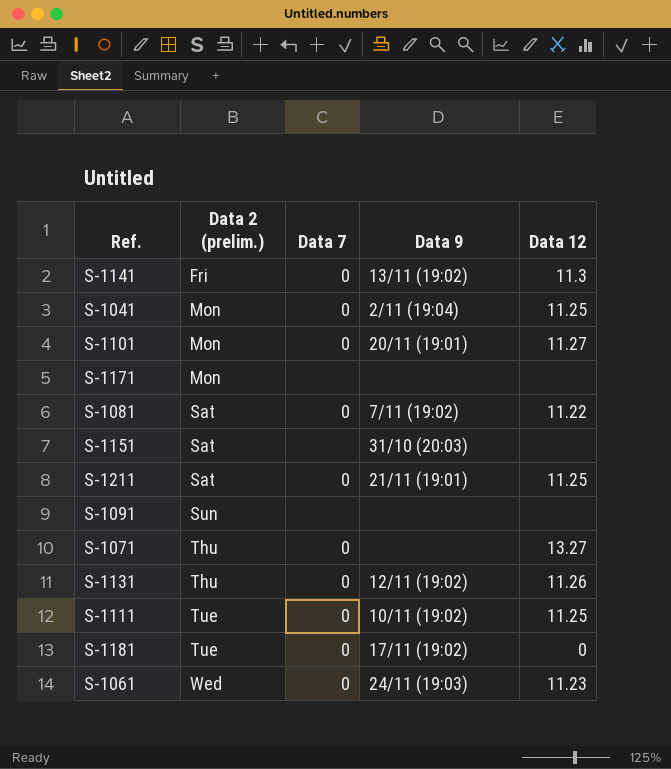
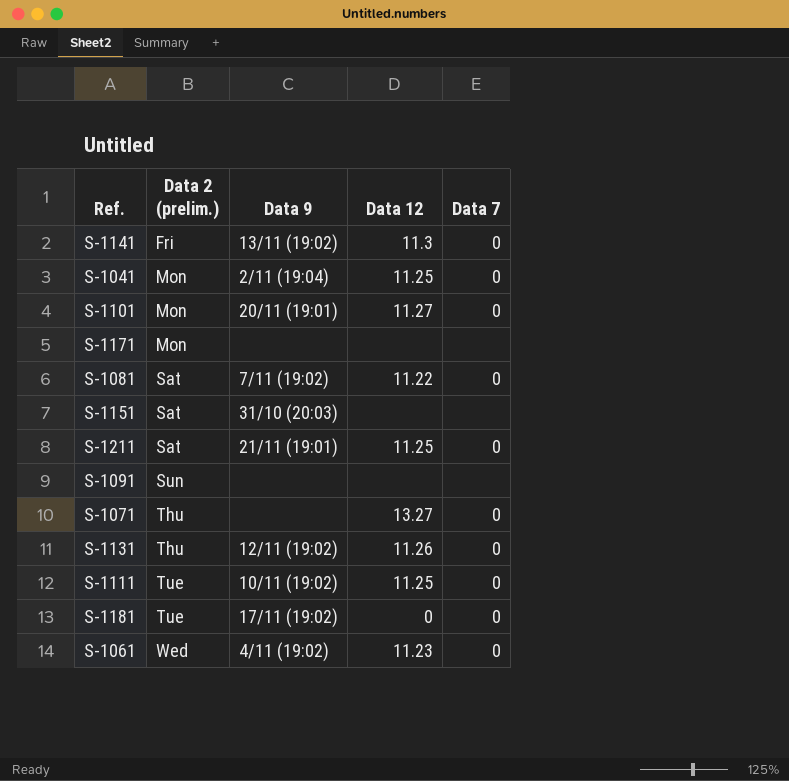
column Data 7 | position: 3 -> 5
S-1061 | Data 9: 24/11 (19:03) -> 4/11 (19:02)

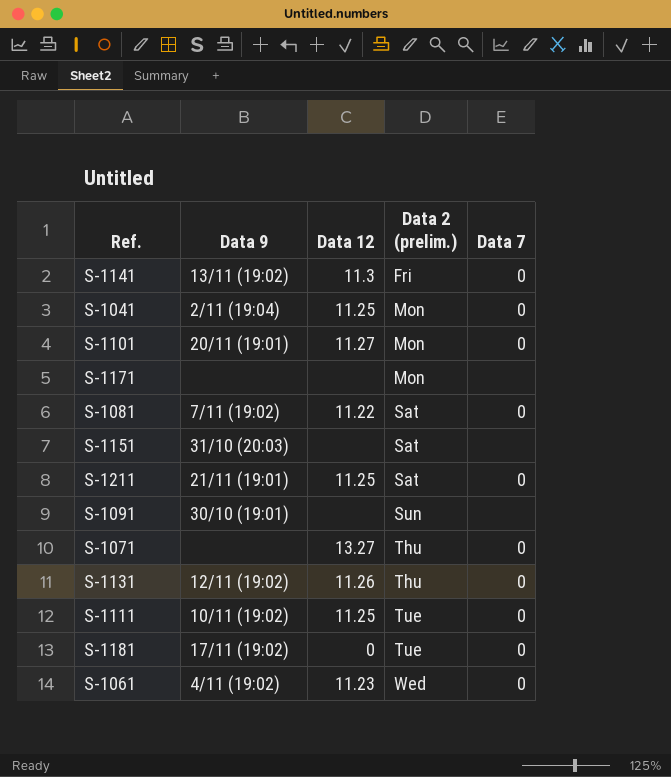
column Data 2 (prelim.) | position: 2 -> 4
S-1091 | Data 9: none -> 30/10 (19:01)

